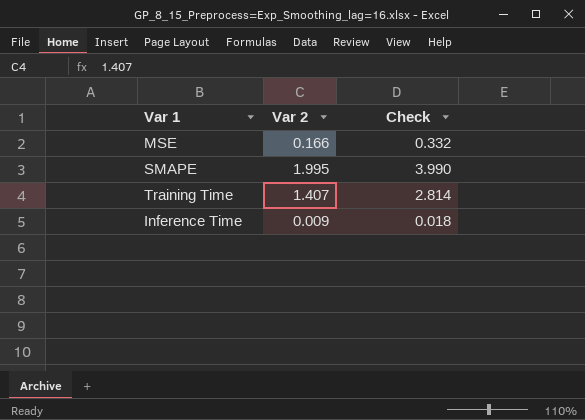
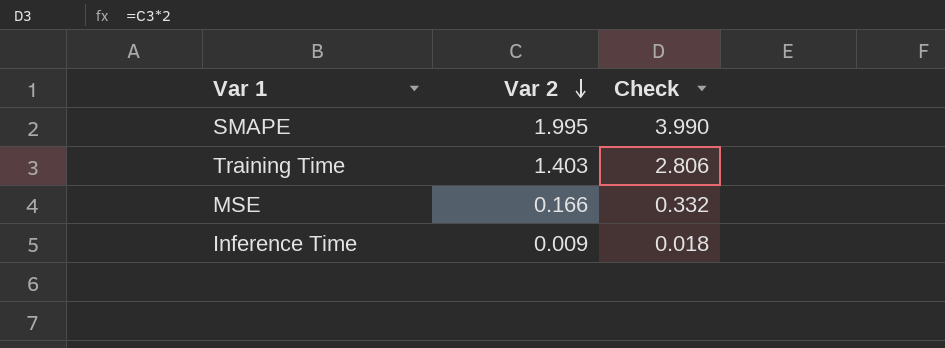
row order: none -> Var 2 descending
Training Time | Var 2: 1.407 -> 1.403
Training Time | Check: 2.814 -> 2.806

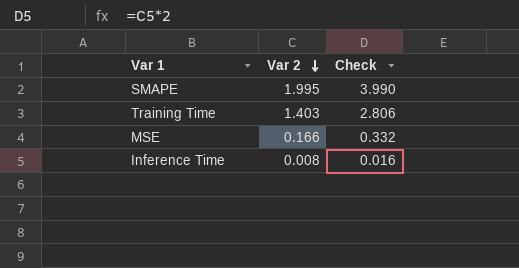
Inference Time | Var 2: 0.009 -> 0.008
Inference Time | Check: 0.018 -> 0.016

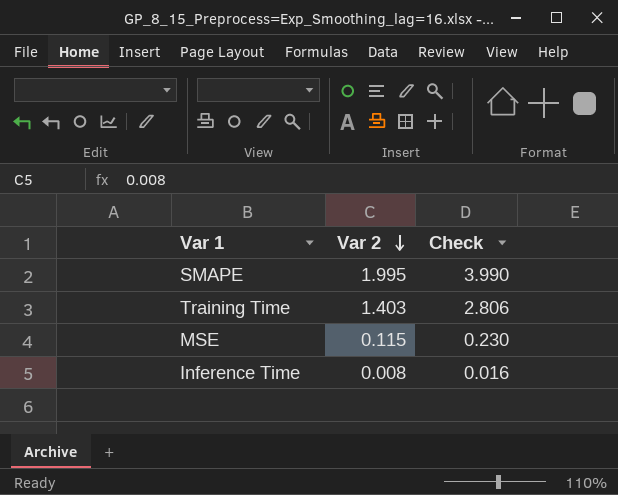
MSE | Var 2: 0.166 -> 0.115
MSE | Check: 0.332 -> 0.230

